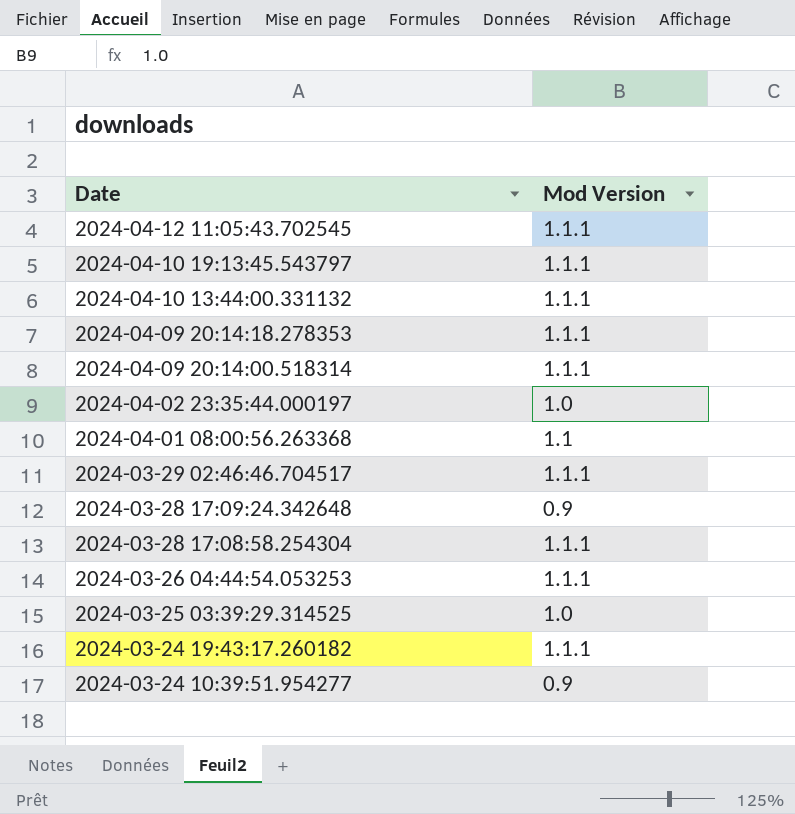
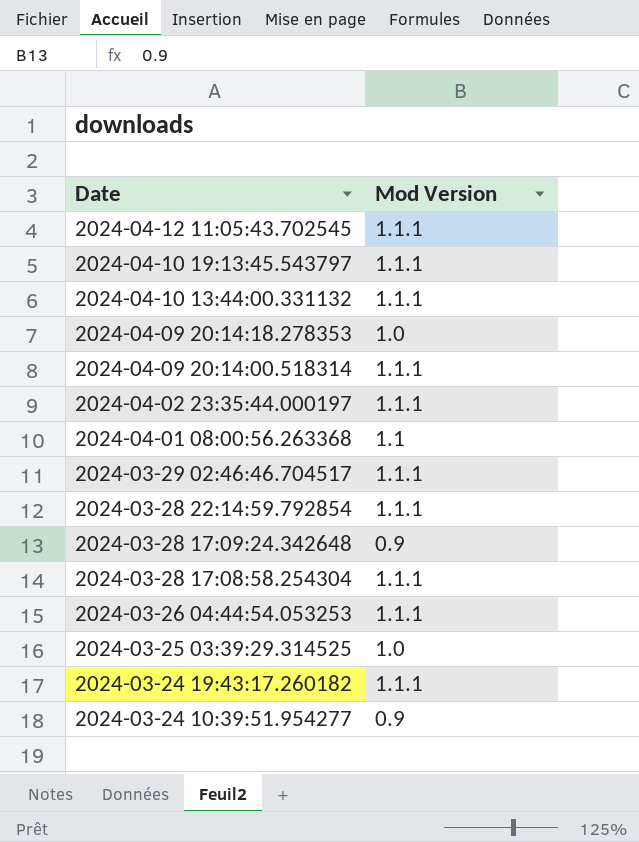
2024-04-09 20:14:18.278353 | Mod Version: 1.1.1 -> 1.0
2024-04-02 23:35:44.000197 | Mod Version: 1.0 -> 1.1.1
row 2024-03-28 22:14:59.792854: none -> 1.1.1

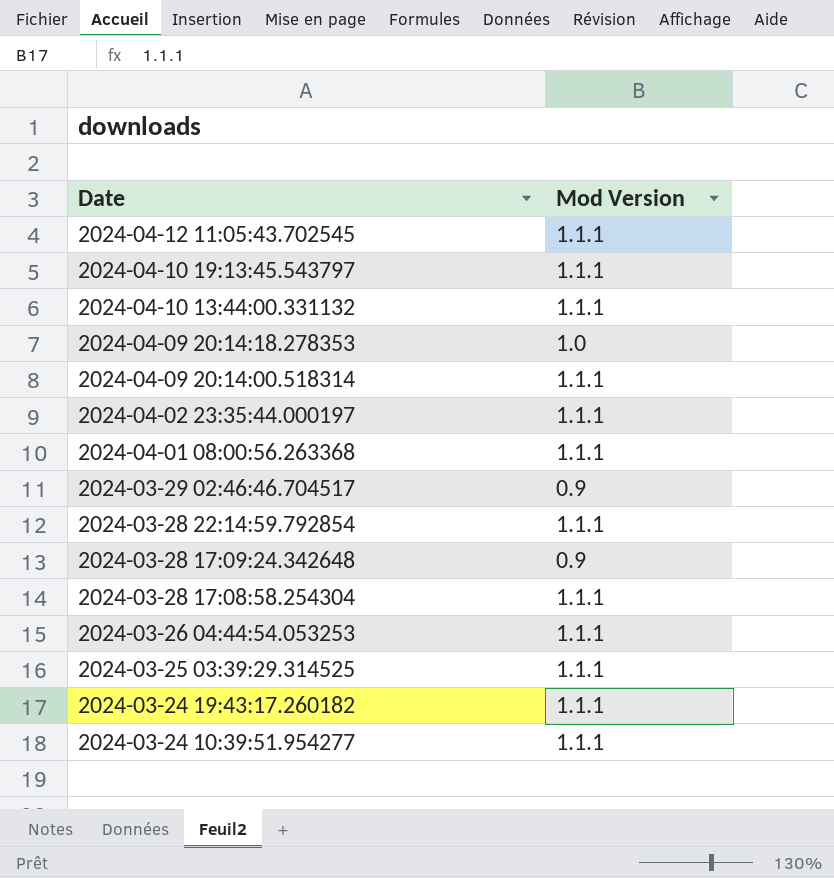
2024-04-01 08:00:56.263368 | Mod Version: 1.1 -> 1.1.1
2024-03-29 02:46:46.704517 | Mod Version: 1.1.1 -> 0.9
2024-03-25 03:39:29.314525 | Mod Version: 1.0 -> 1.1.1
2024-03-24 10:39:51.954277 | Mod Version: 0.9 -> 1.1.1

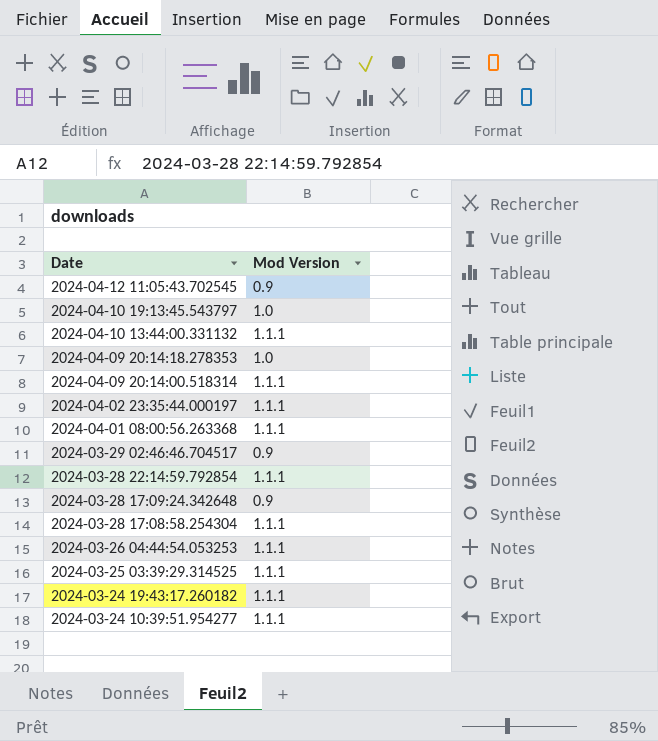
2024-04-12 11:05:43.702545 | Mod Version: 1.1.1 -> 0.9
2024-04-10 19:13:45.543797 | Mod Version: 1.1.1 -> 1.0

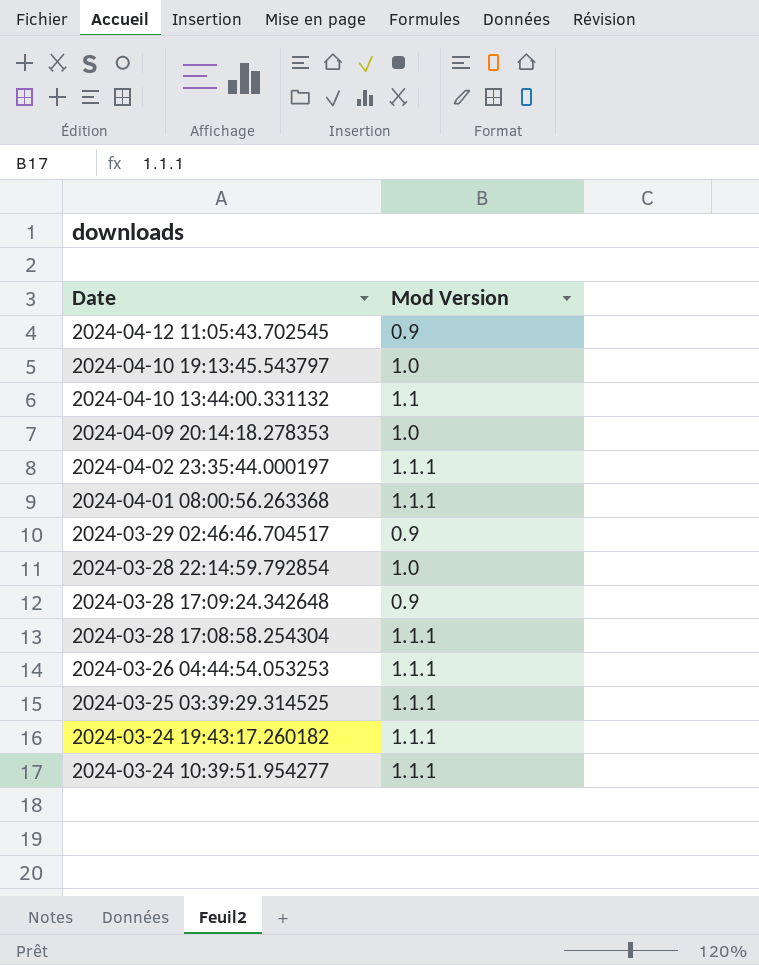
row 2024-04-09 20:14:00.518314: 1.1.1 -> none
2024-04-10 13:44:00.331132 | Mod Version: 1.1.1 -> 1.1
2024-03-28 22:14:59.792854 | Mod Version: 1.1.1 -> 1.0

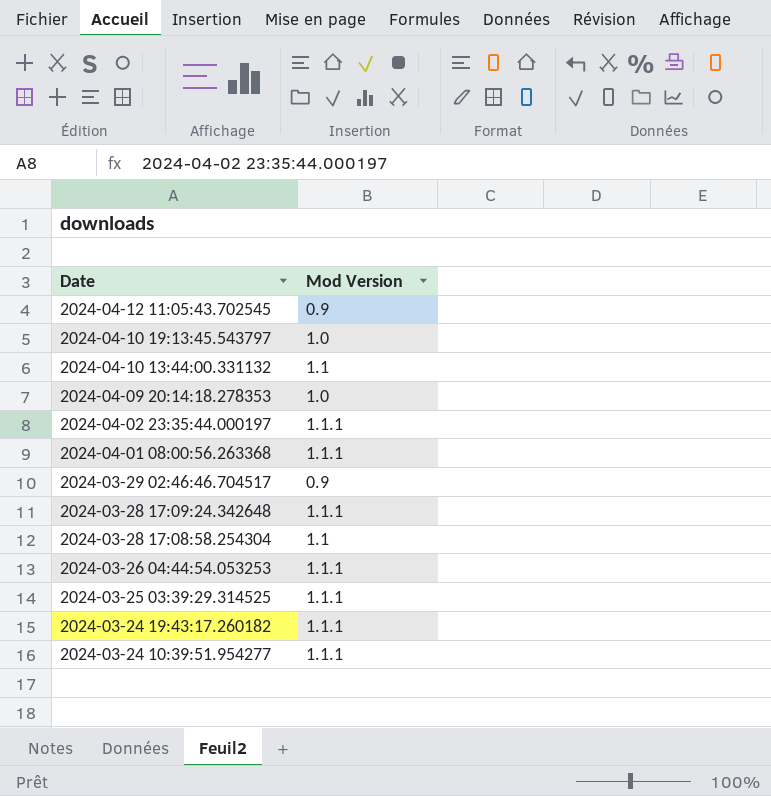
row 2024-03-28 22:14:59.792854: 1.0 -> none
2024-03-28 17:09:24.342648 | Mod Version: 0.9 -> 1.1.1
2024-03-28 17:08:58.254304 | Mod Version: 1.1.1 -> 1.1

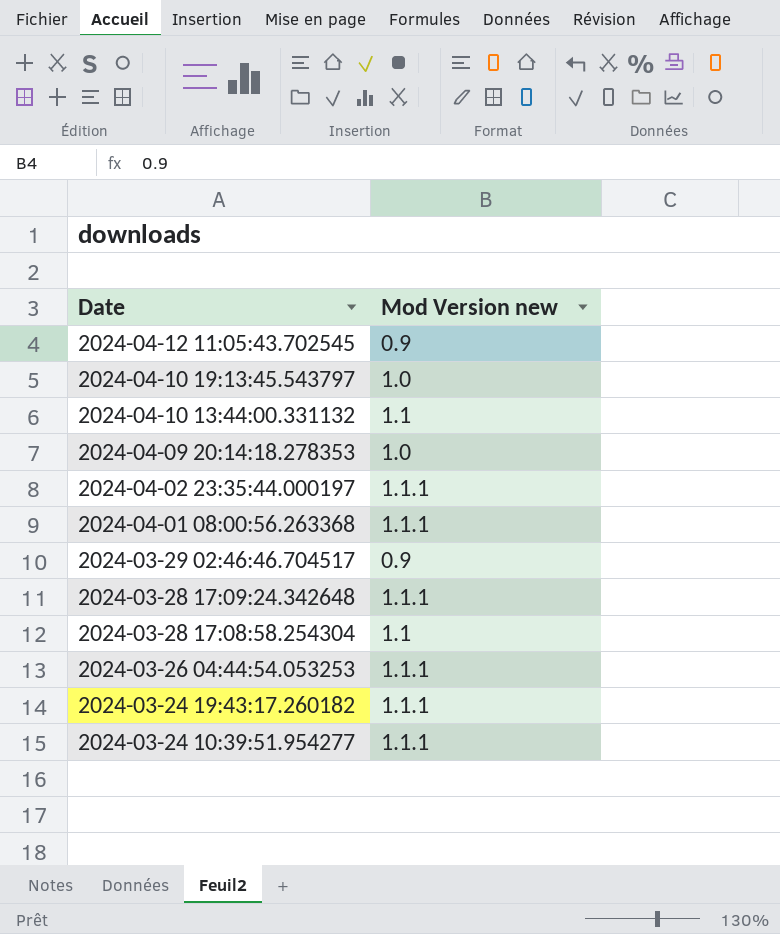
column name: Mod Version -> Mod Version new
row 2024-03-25 03:39:29.314525: 1.1.1 -> none

